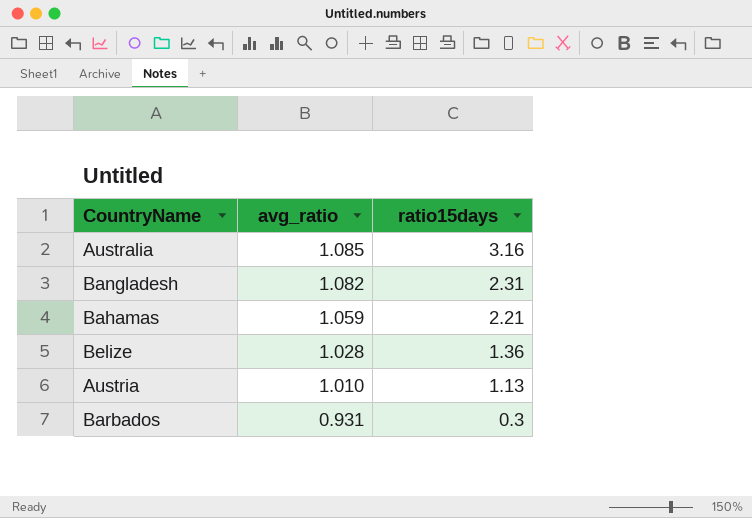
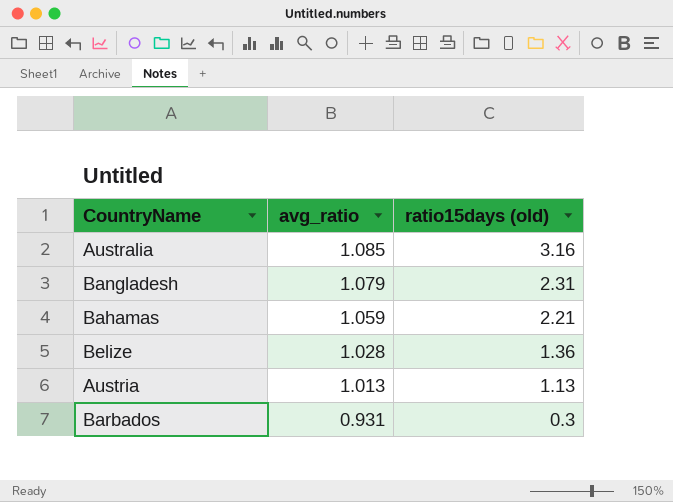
column name: ratio15days -> ratio15days (old)
Bangladesh | avg_ratio: 1.082 -> 1.079
Austria | avg_ratio: 1.010 -> 1.013

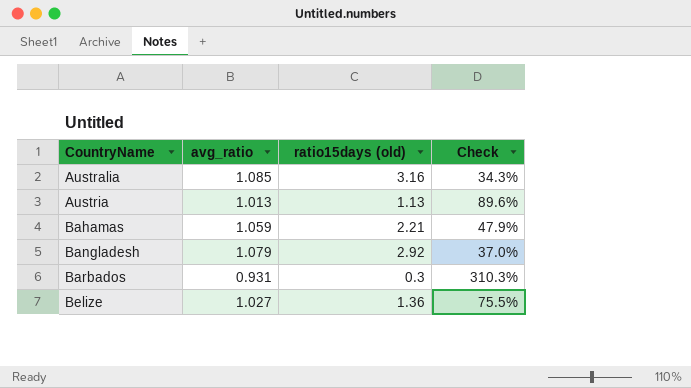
row order: avg_ratio descending -> CountryName ascending
column Check | formula: none -> [avg_ratio] / [ratio15days (old)]
Bangladesh | ratio15days (old): 2.31 -> 2.92
Belize | avg_ratio: 1.028 -> 1.027

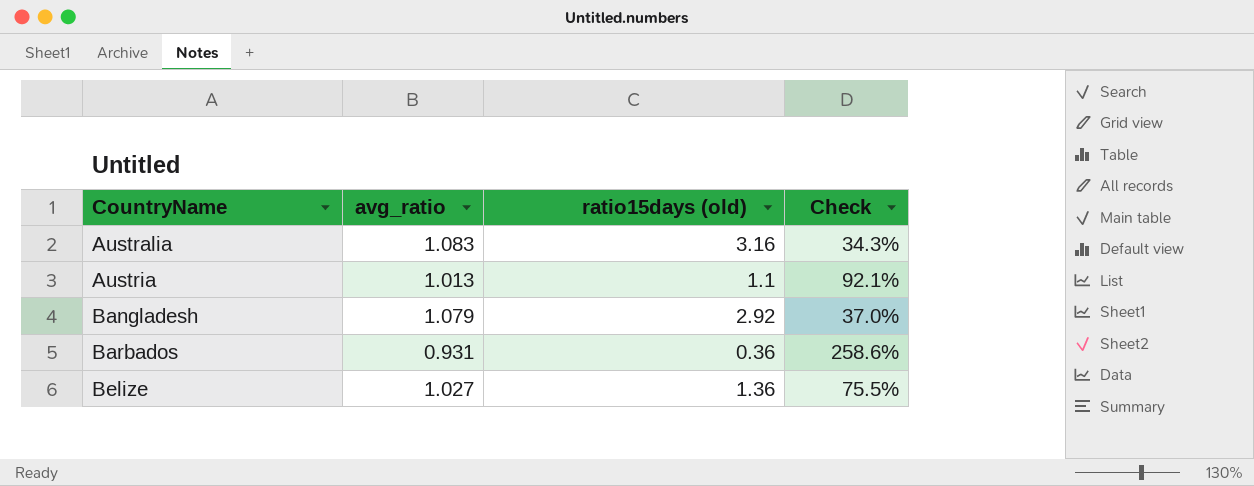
row Bahamas: 1.059 | 2.21 | 47.9% -> none
Australia | avg_ratio: 1.085 -> 1.083
Austria | ratio15days (old): 1.13 -> 1.1
Austria | Check: 89.6% -> 92.1%
Barbados | ratio15days (old): 0.3 -> 0.36
Barbados | Check: 310.3% -> 258.6%

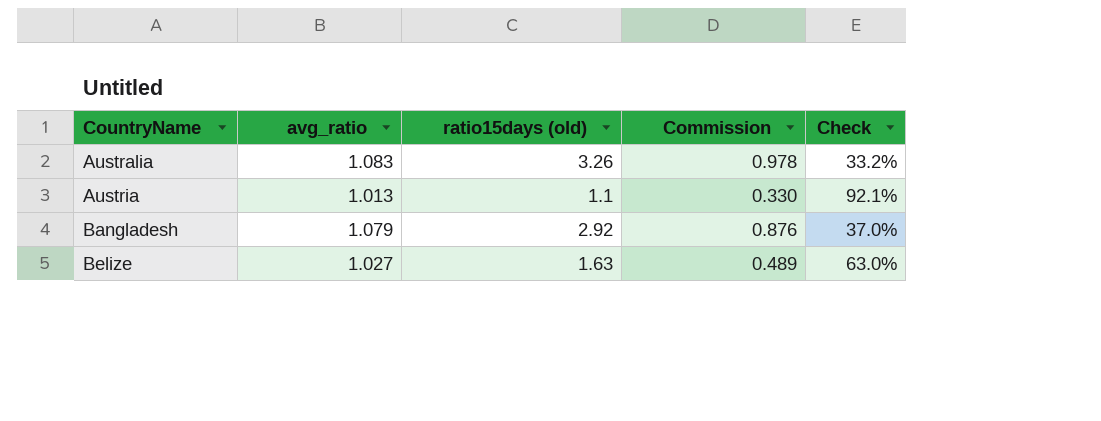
column Commission | formula: none -> [ratio15days (old)] * 0.3
row Barbados: 0.931 | 0.36 | 258.6% -> none
Australia | ratio15days (old): 3.16 -> 3.26
Australia | Check: 34.3% -> 33.2%
Belize | ratio15days (old): 1.36 -> 1.63
Belize | Check: 75.5% -> 63.0%

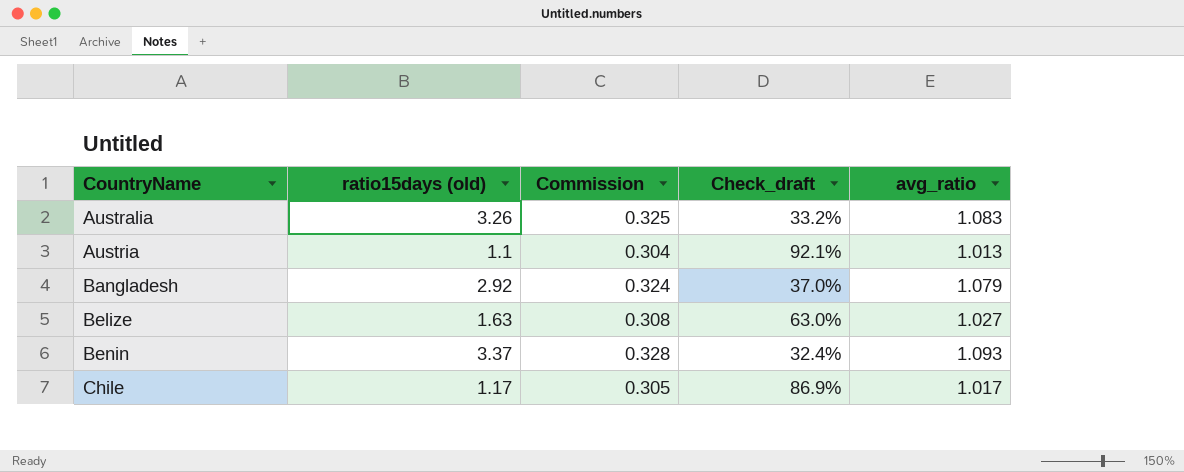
column Commission | formula: [ratio15days (old)] * 0.3 -> [avg_ratio] * 0.3
column name: Check -> Check_draft
column avg_ratio | position: 2 -> 5
row Benin: none -> 3.37 | 0.328 | 32.4% | 1.093
row Chile: none -> 1.17 | 0.305 | 86.9% | 1.017

